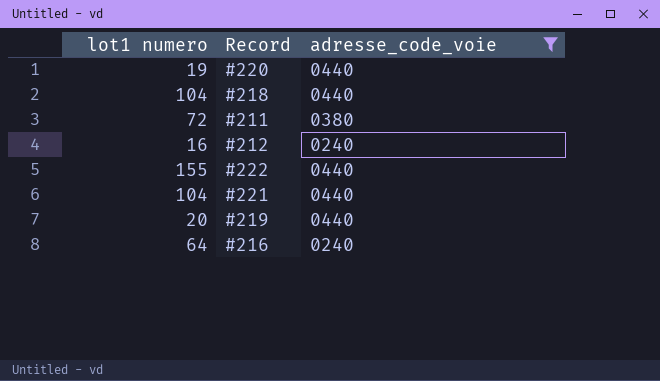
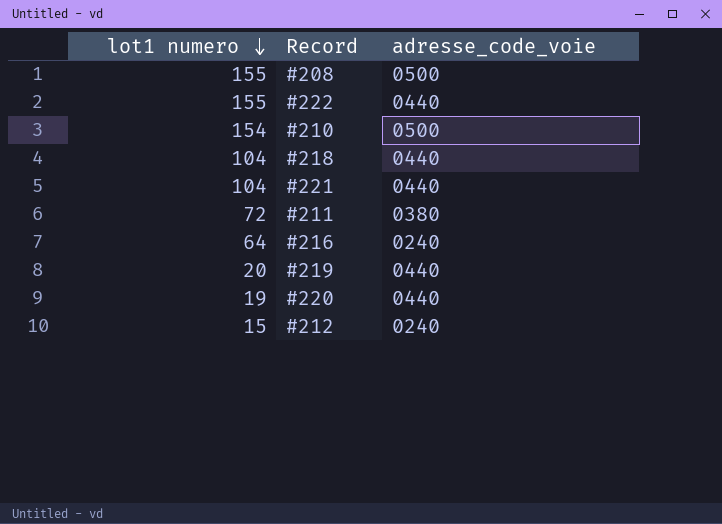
filter: adresse_code_voie != 0500 -> none
row order: none -> lot1 numero descending
#212 | lot1 numero: 16 -> 15

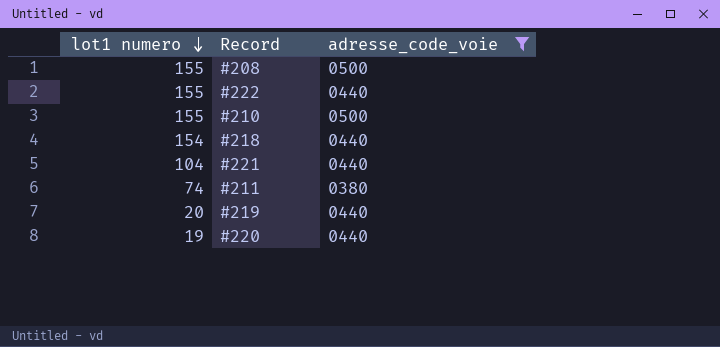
filter: none -> adresse_code_voie != 0240
#210 | lot1 numero: 154 -> 155
#218 | lot1 numero: 104 -> 154
#211 | lot1 numero: 72 -> 74

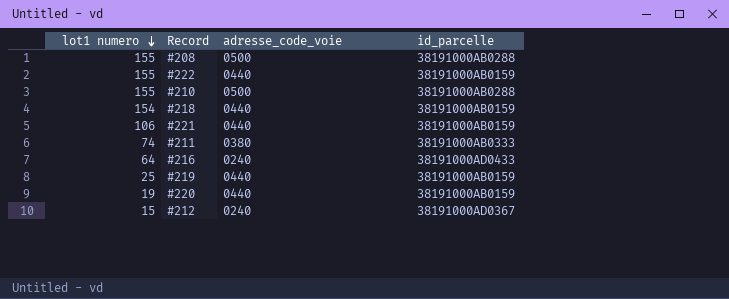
filter: adresse_code_voie != 0240 -> none
column id_parcelle | position: none -> 4
#221 | lot1 numero: 104 -> 106
#219 | lot1 numero: 20 -> 25

